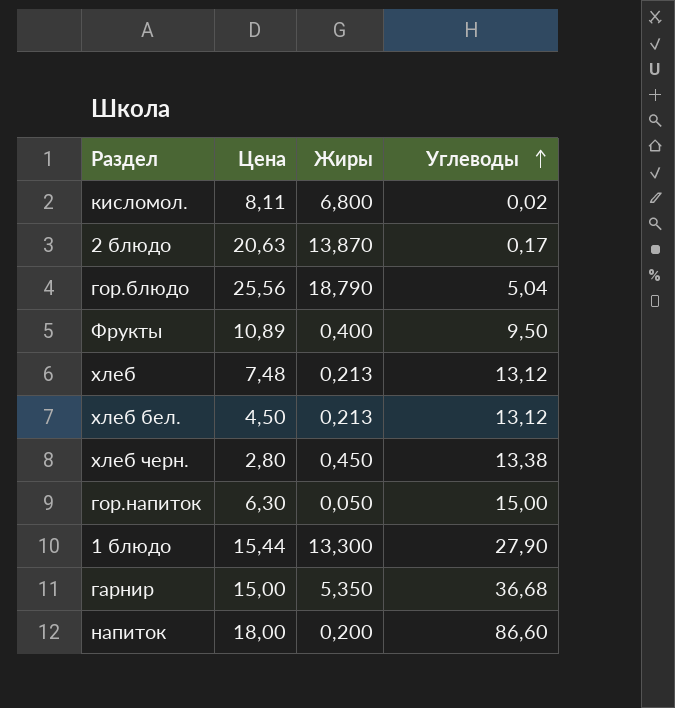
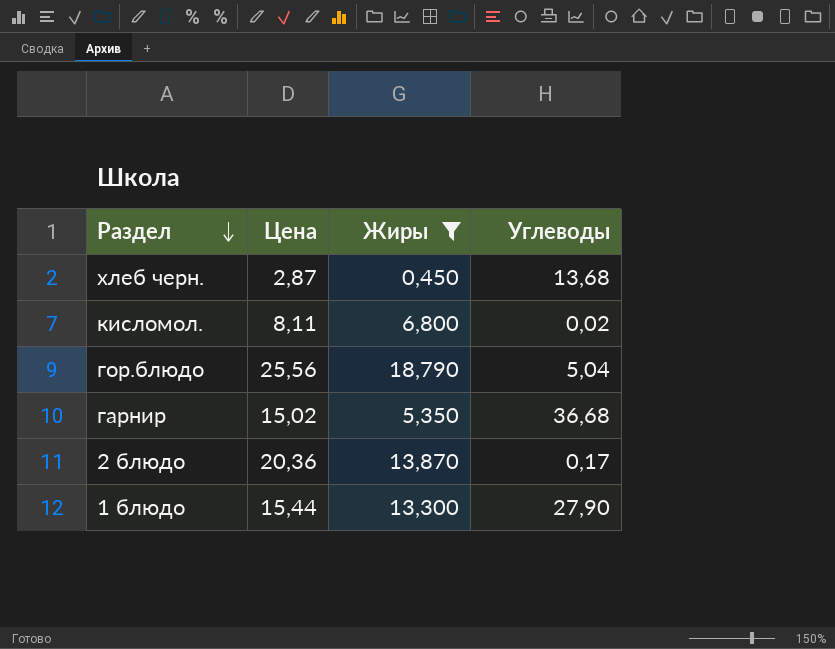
filter: none -> Жиры >= 0,450
row order: Углеводы ascending -> Раздел descending
хлеб черн. | Цена: 2,80 -> 2,87
хлеб черн. | Углеводы: 13,38 -> 13,68
гарнир | Цена: 15,00 -> 15,02
2 блюдо | Цена: 20,63 -> 20,36

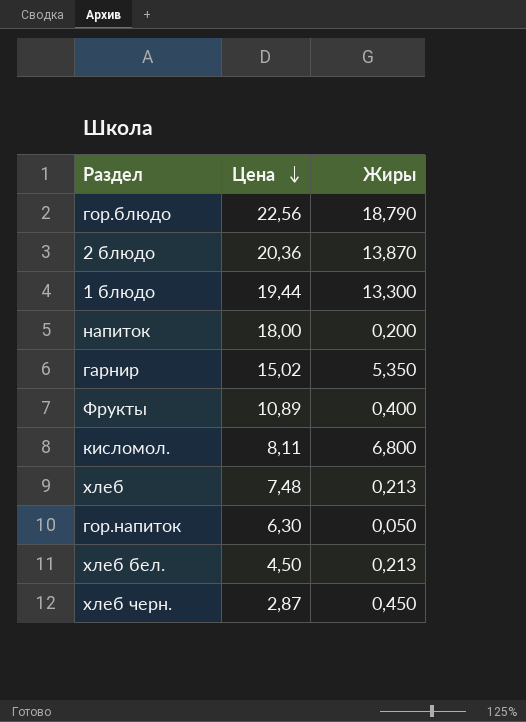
filter: Жиры >= 0,450 -> none
row order: Раздел descending -> Цена descending
column Углеводы | position: 4 -> none
гор.блюдо | Цена: 25,56 -> 22,56
1 блюдо | Цена: 15,44 -> 19,44

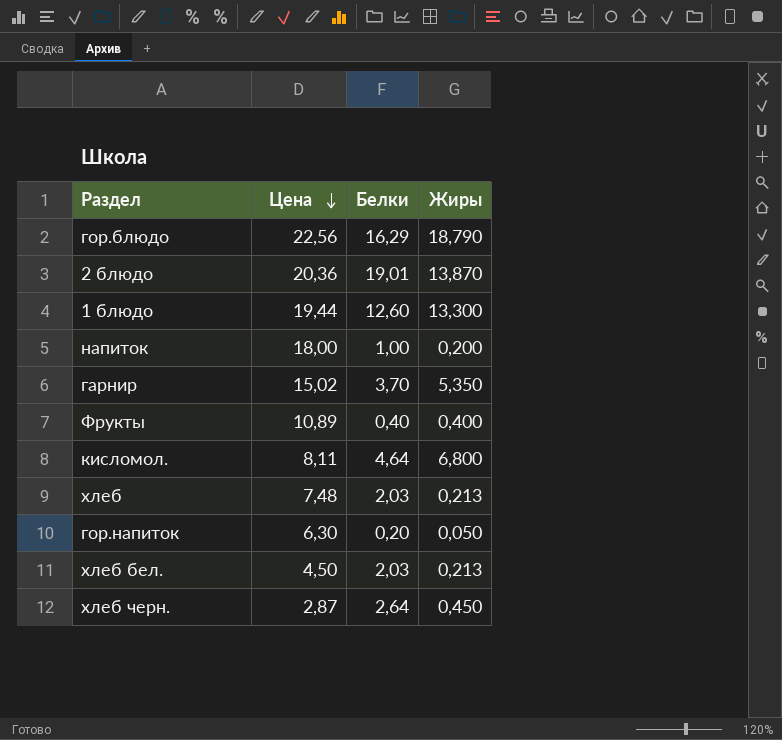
column Белки | position: none -> 3

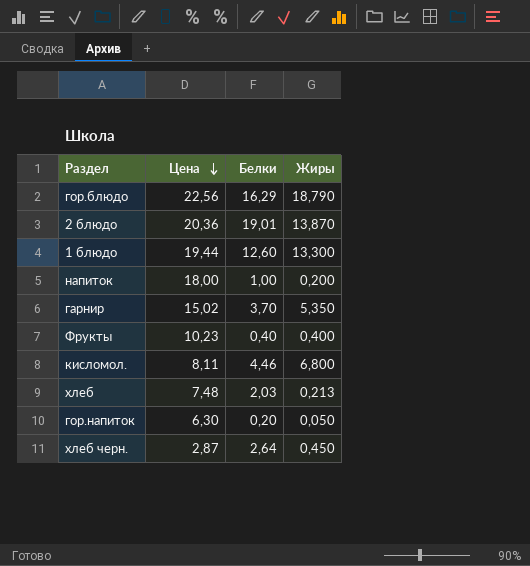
row хлеб бел.: 4,50 | 2,03 | 0,213 -> none
Фрукты | Цена: 10,89 -> 10,23
кисломол. | Белки: 4,64 -> 4,46

